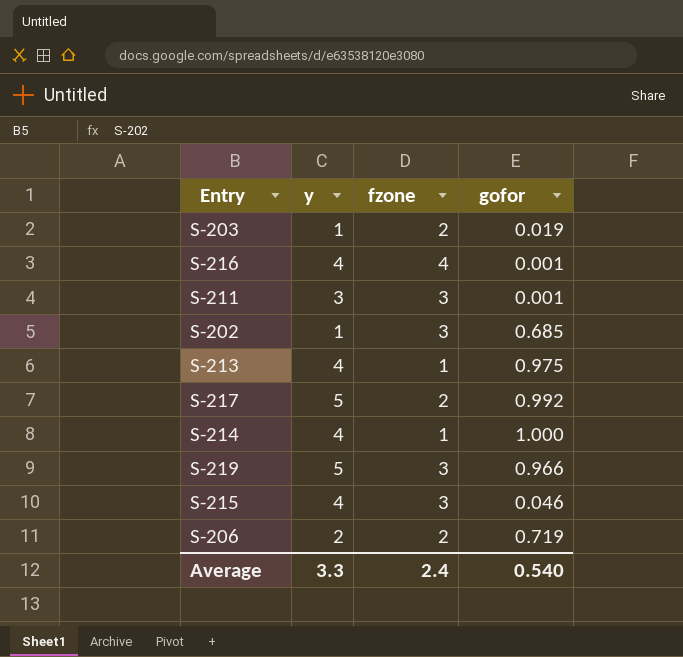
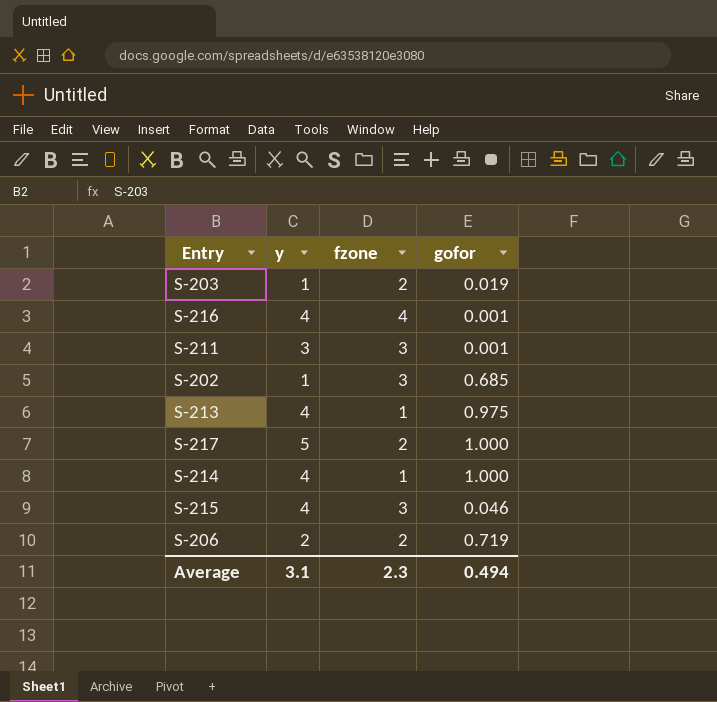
row S-219: 5 | 3 | 0.966 -> none
S-217 | gofor: 0.992 -> 1.000
Average | y: 3.3 -> 3.1
Average | fzone: 2.4 -> 2.3
Average | gofor: 0.540 -> 0.494

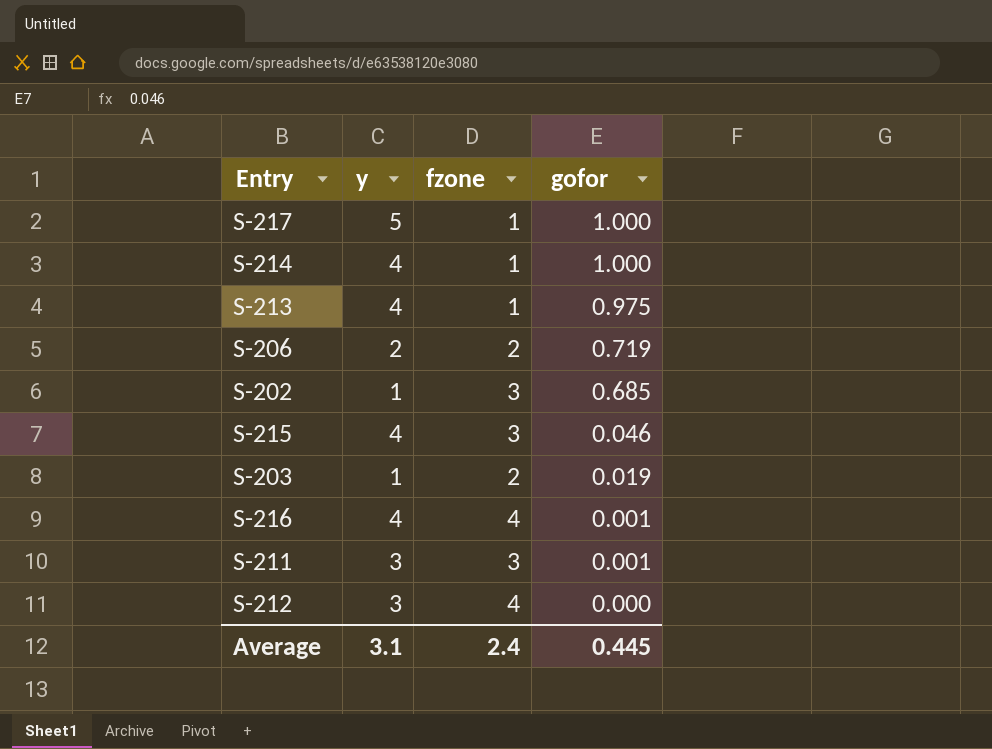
row order: none -> gofor descending
S-217 | fzone: 2 -> 1
row S-212: none -> 3 | 4 | 0.000
Average | fzone: 2.3 -> 2.4
Average | gofor: 0.494 -> 0.445

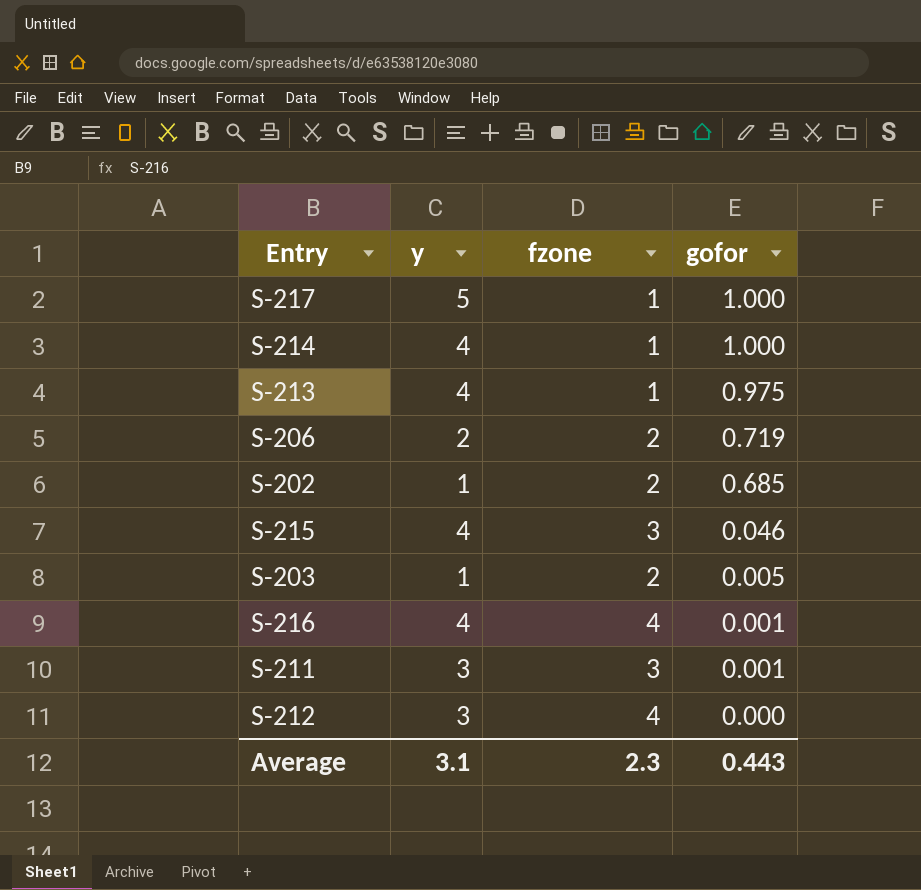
S-202 | fzone: 3 -> 2
S-203 | gofor: 0.019 -> 0.005
Average | fzone: 2.4 -> 2.3
Average | gofor: 0.445 -> 0.443

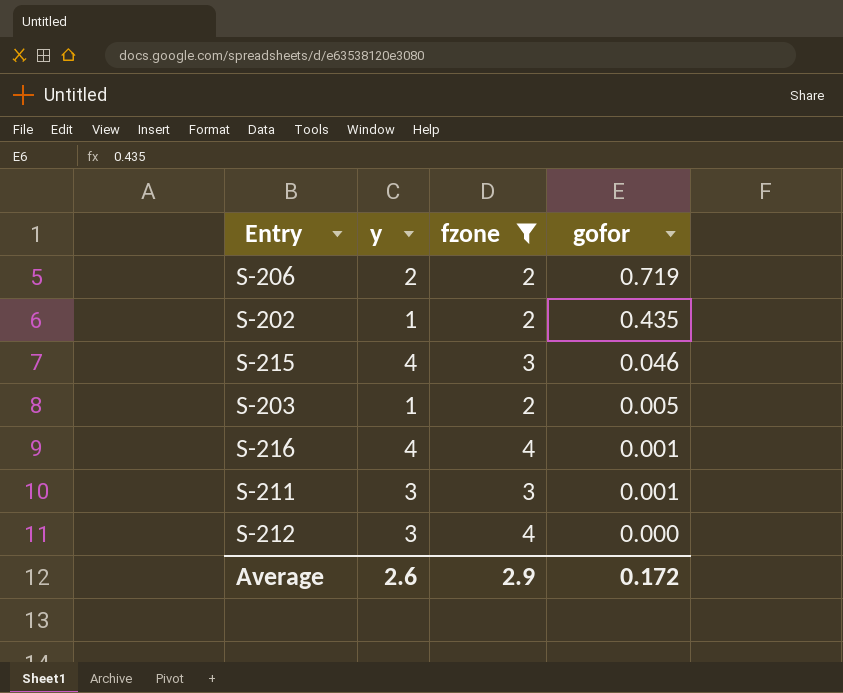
filter: none -> fzone != 1
S-202 | gofor: 0.685 -> 0.435
Average | y: 3.1 -> 2.6
Average | fzone: 2.3 -> 2.9
Average | gofor: 0.443 -> 0.172

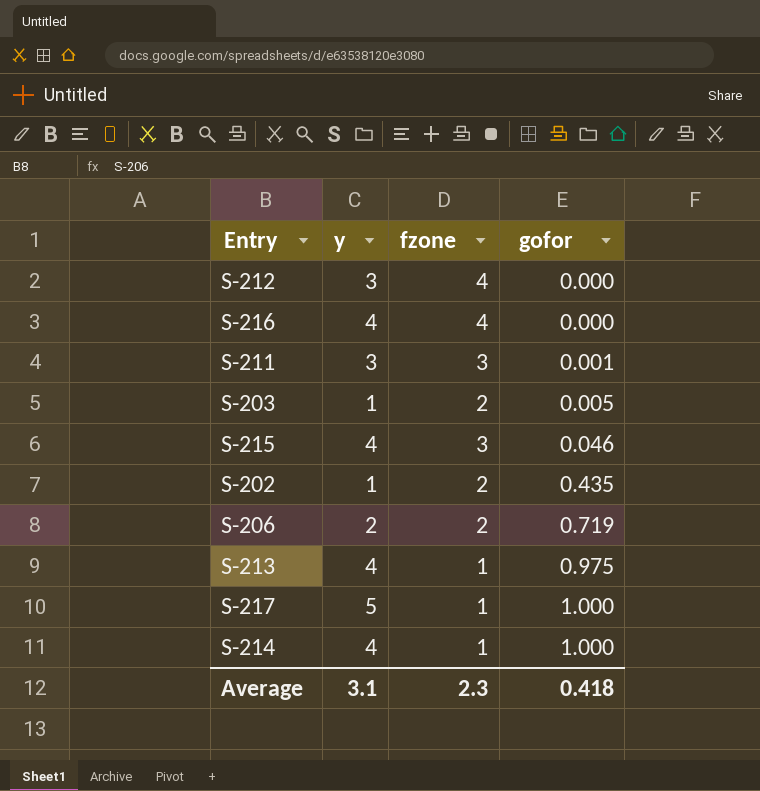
filter: fzone != 1 -> none
row order: gofor descending -> gofor ascending
S-216 | gofor: 0.001 -> 0.000
Average | y: 2.6 -> 3.1
Average | fzone: 2.9 -> 2.3
Average | gofor: 0.172 -> 0.418

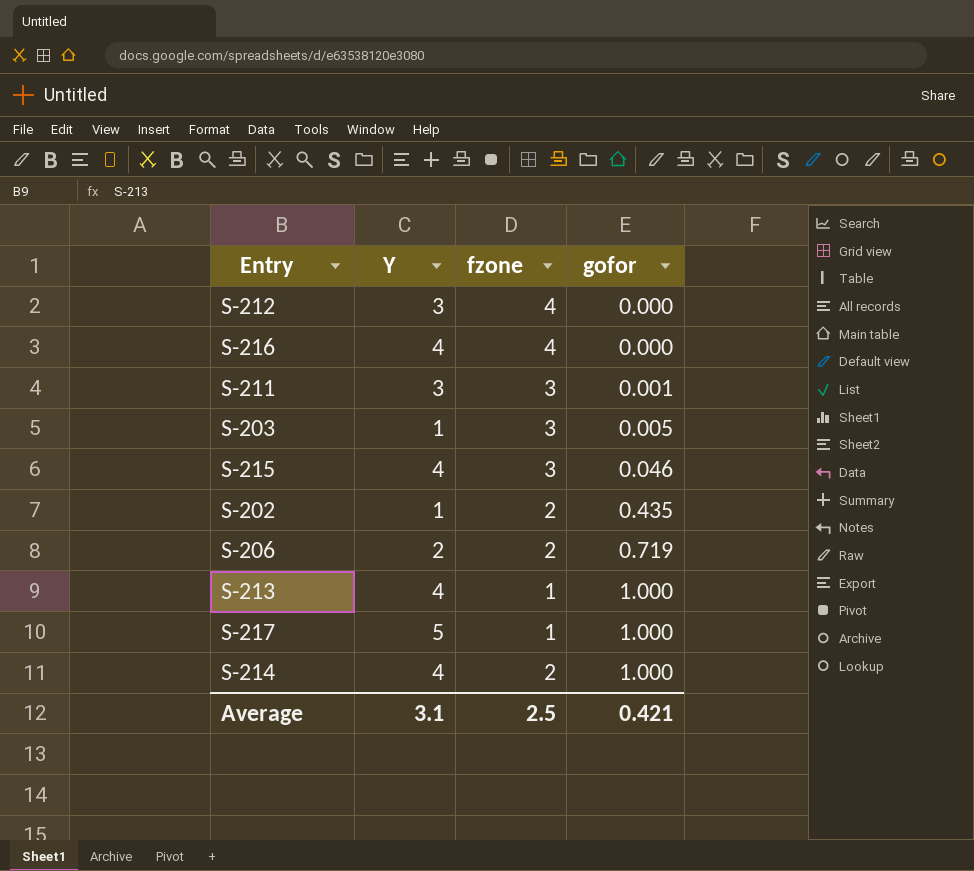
column name: y -> Y
S-203 | fzone: 2 -> 3
S-213 | gofor: 0.975 -> 1.000
S-214 | fzone: 1 -> 2
Average | fzone: 2.3 -> 2.5
Average | gofor: 0.418 -> 0.421

